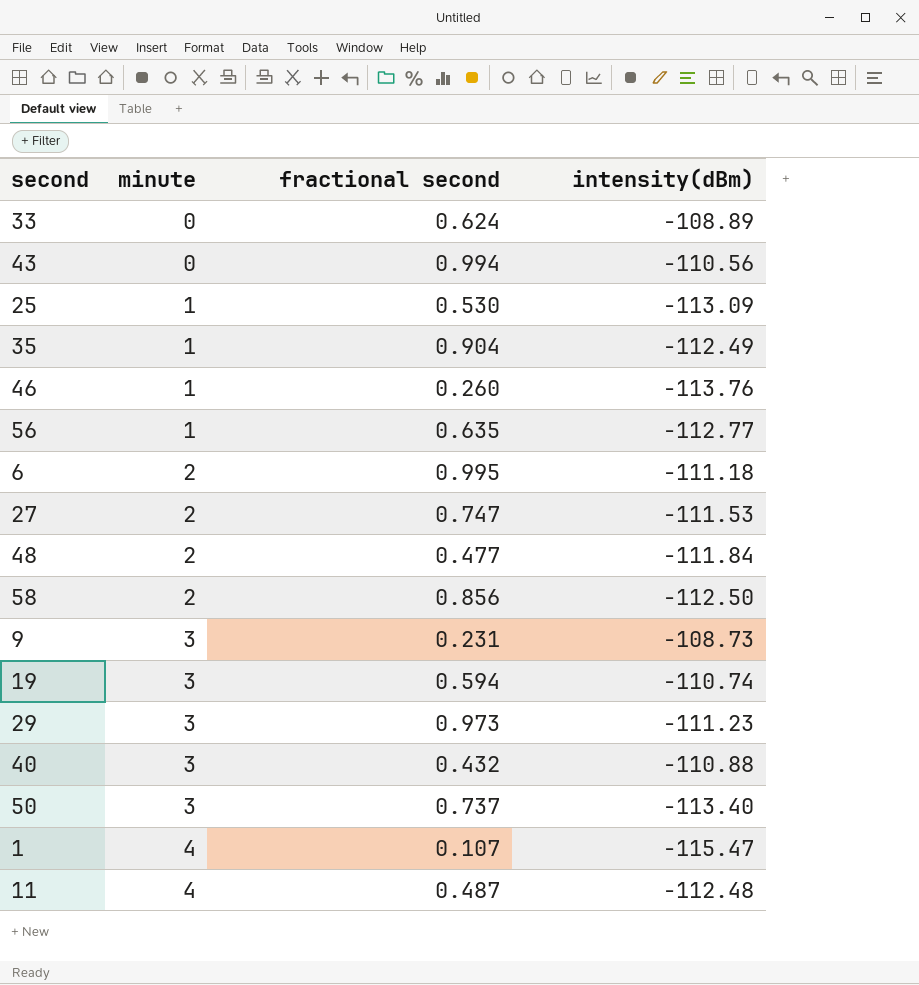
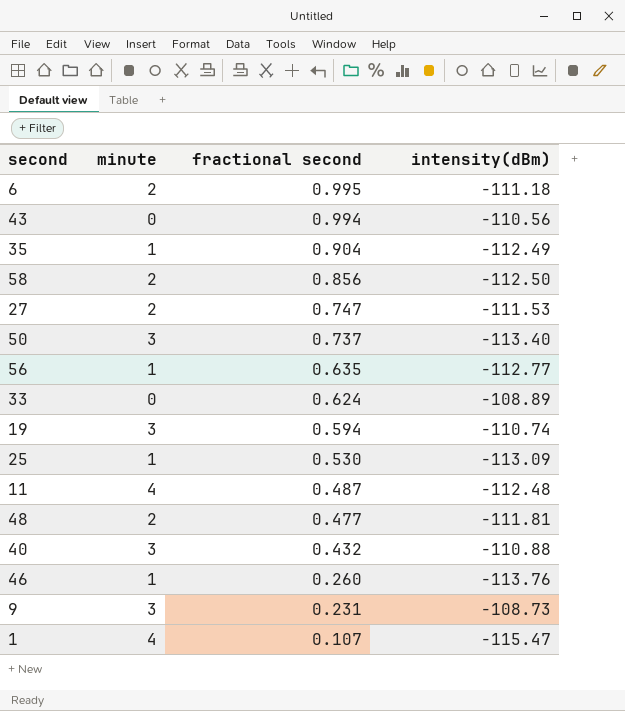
row order: minute ascending -> fractional second descending
row 29: 3 | 0.973 | -111.23 -> none
48 | intensity(dBm): -111.84 -> -111.81

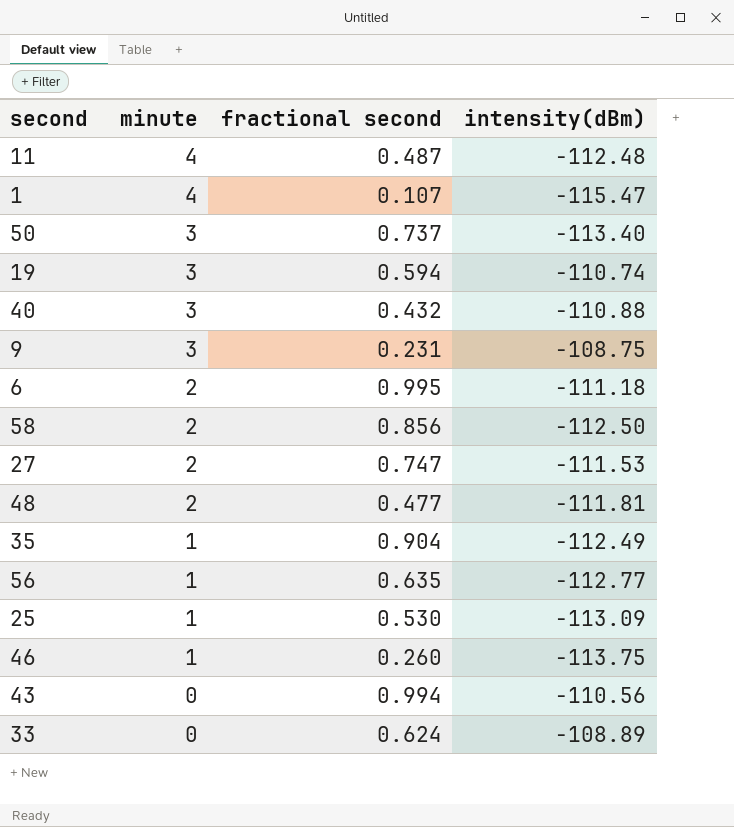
row order: fractional second descending -> minute descending
9 | intensity(dBm): -108.73 -> -108.75
46 | intensity(dBm): -113.76 -> -113.75

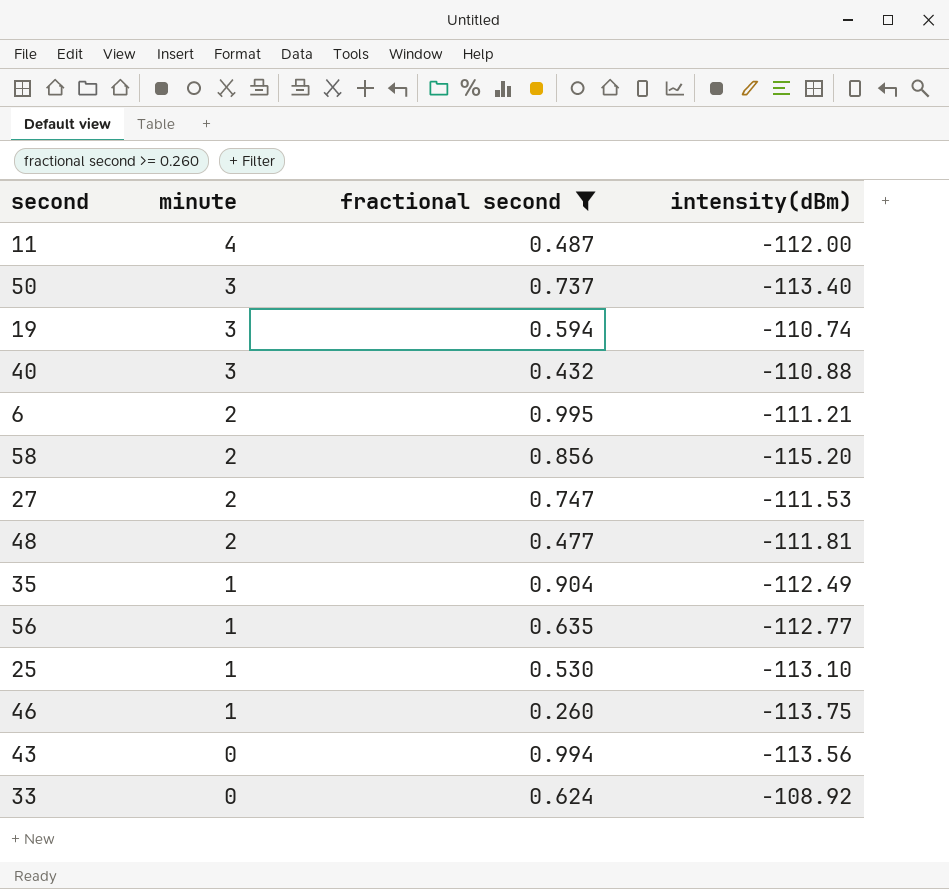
filter: none -> fractional second >= 0.260
11 | intensity(dBm): -112.48 -> -112.00
6 | intensity(dBm): -111.18 -> -111.21
58 | intensity(dBm): -112.50 -> -115.20
25 | intensity(dBm): -113.09 -> -113.10
43 | intensity(dBm): -110.56 -> -113.56
33 | intensity(dBm): -108.89 -> -108.92

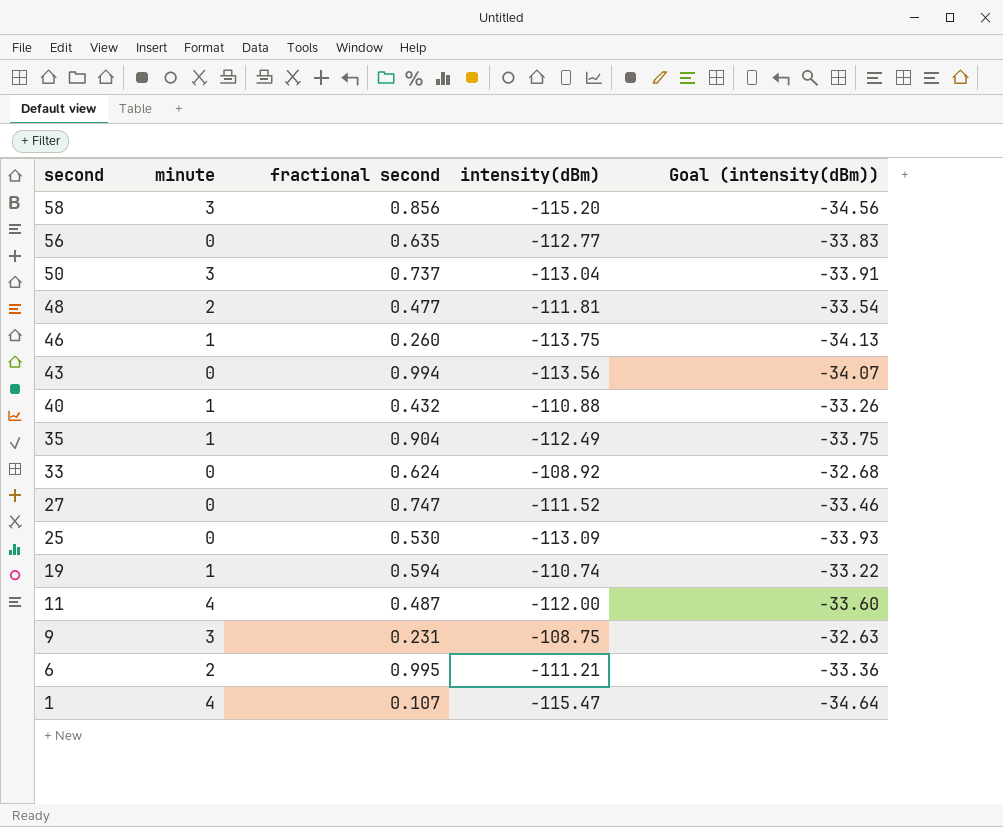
filter: fractional second >= 0.260 -> none
row order: minute descending -> second descending
column Goal (intensity(dBm)) | formula: none -> [intensity(dBm)] * 0.3
58 | minute: 2 -> 3
56 | minute: 1 -> 0
50 | intensity(dBm): -113.40 -> -113.04
40 | minute: 3 -> 1
27 | minute: 2 -> 0
27 | intensity(dBm): -111.53 -> -111.52
25 | minute: 1 -> 0
25 | intensity(dBm): -113.10 -> -113.09
19 | minute: 3 -> 1

